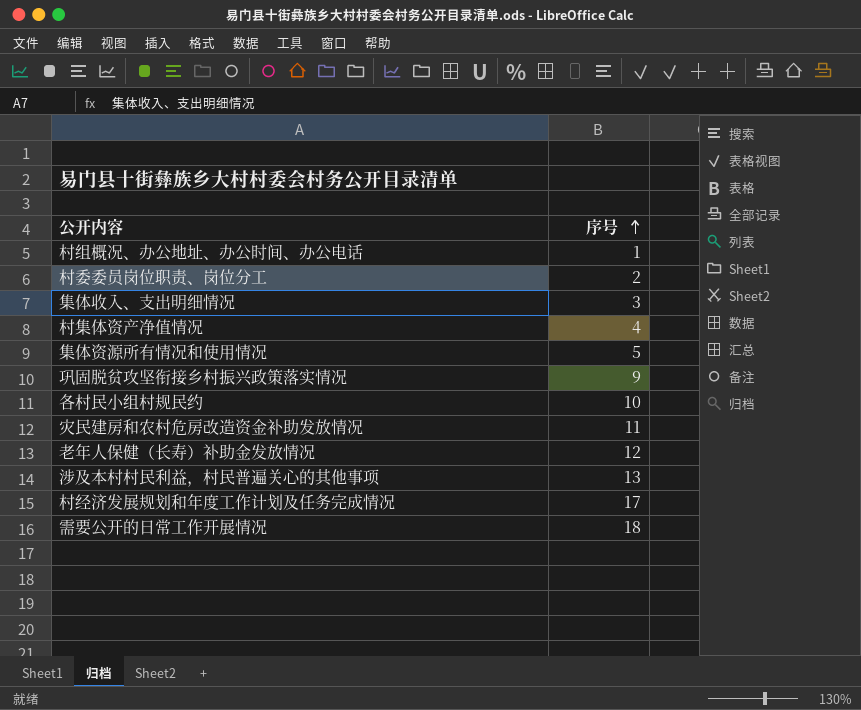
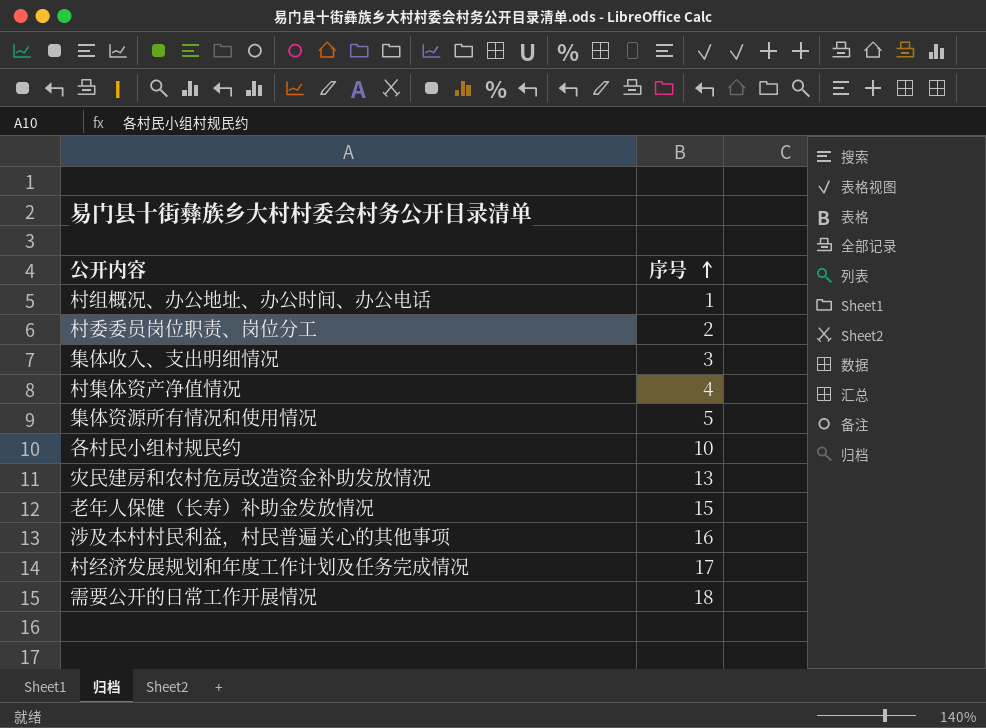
row 巩固脱贫攻坚衔接乡村振兴政策落实情况: 9 -> none
灾民建房和农村危房改造资金补助发放情况 | 序号: 11 -> 13
老年人保健（长寿）补助金发放情况 | 序号: 12 -> 15
涉及本村村民利益，村民普遍关心的其他事项 | 序号: 13 -> 16

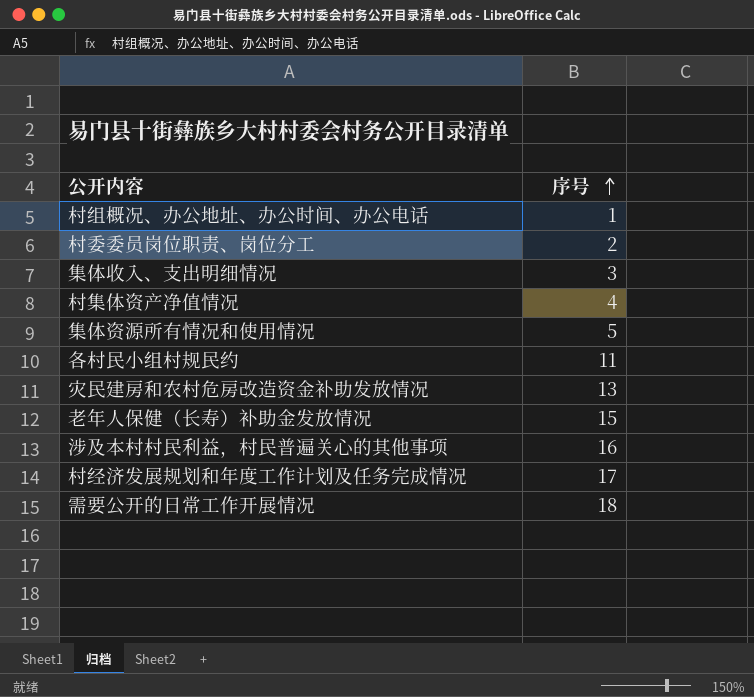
各村民小组村规民约 | 序号: 10 -> 11

